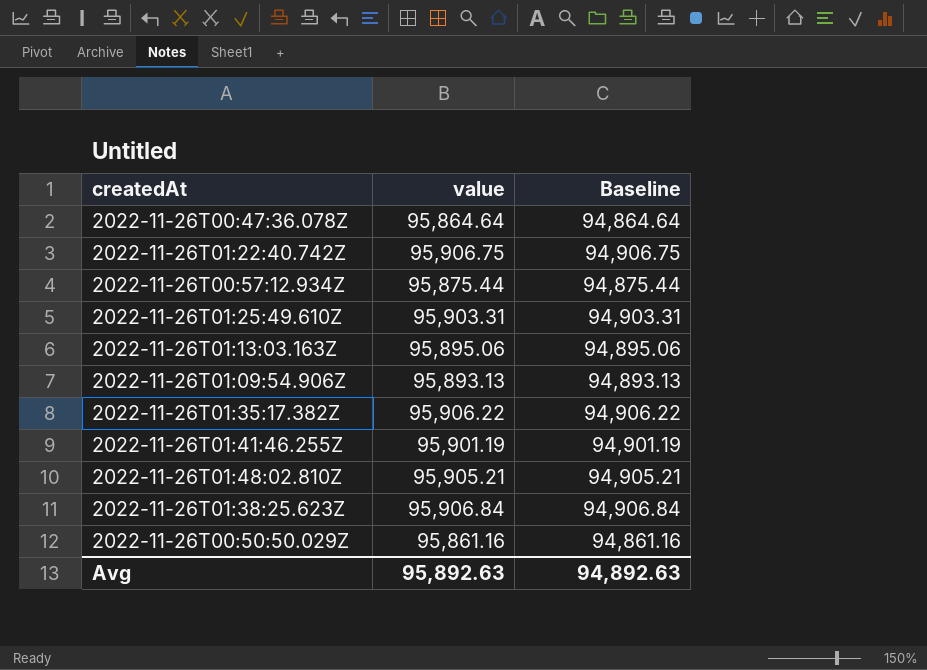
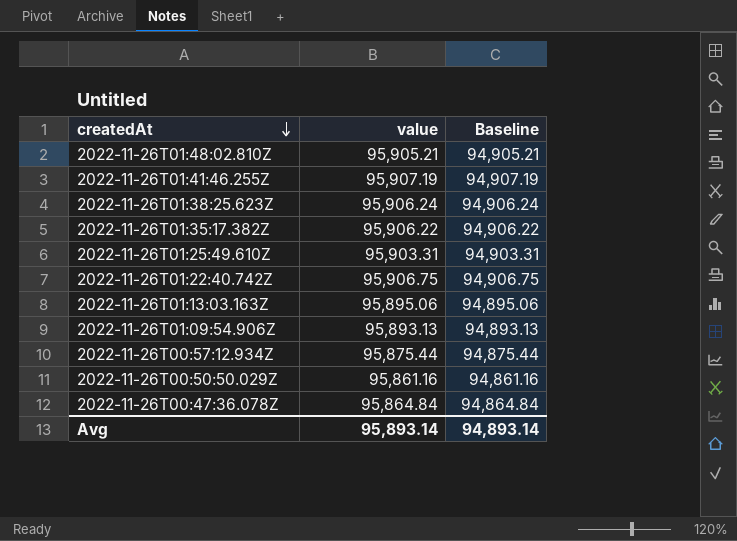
row order: none -> createdAt descending
2022-11-26T01:41:46.255Z | value: 95,901.19 -> 95,907.19
2022-11-26T01:41:46.255Z | Baseline: 94,901.19 -> 94,907.19
2022-11-26T01:38:25.623Z | value: 95,906.84 -> 95,906.24
2022-11-26T01:38:25.623Z | Baseline: 94,906.84 -> 94,906.24
2022-11-26T00:47:36.078Z | value: 95,864.64 -> 95,864.84
2022-11-26T00:47:36.078Z | Baseline: 94,864.64 -> 94,864.84
Avg | value: 95,892.63 -> 95,893.14
Avg | Baseline: 94,892.63 -> 94,893.14

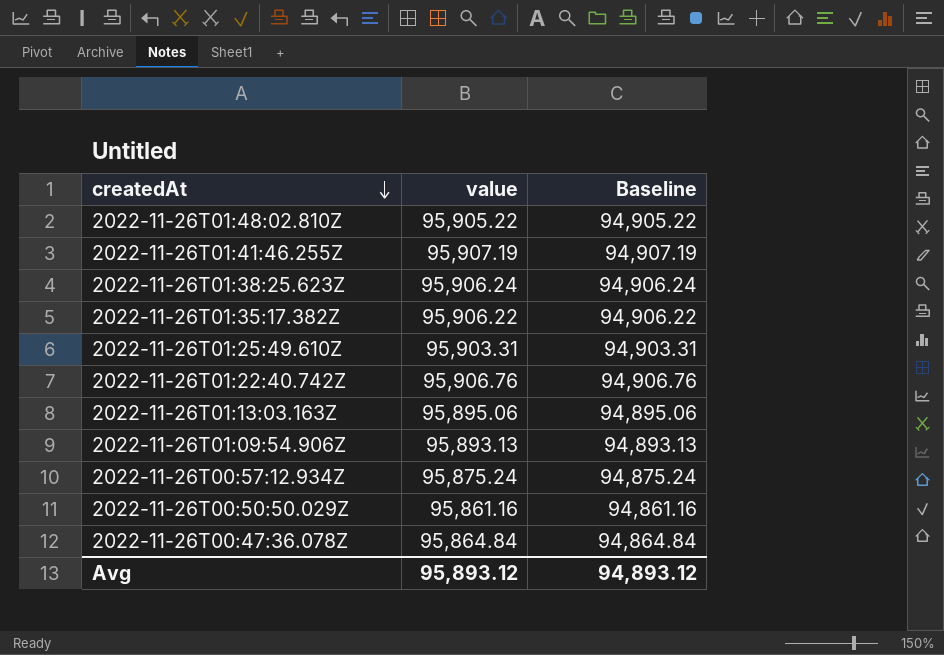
2022-11-26T01:48:02.810Z | value: 95,905.21 -> 95,905.22
2022-11-26T01:48:02.810Z | Baseline: 94,905.21 -> 94,905.22
2022-11-26T01:22:40.742Z | value: 95,906.75 -> 95,906.76
2022-11-26T01:22:40.742Z | Baseline: 94,906.75 -> 94,906.76
2022-11-26T00:57:12.934Z | value: 95,875.44 -> 95,875.24
2022-11-26T00:57:12.934Z | Baseline: 94,875.44 -> 94,875.24
Avg | value: 95,893.14 -> 95,893.12
Avg | Baseline: 94,893.14 -> 94,893.12

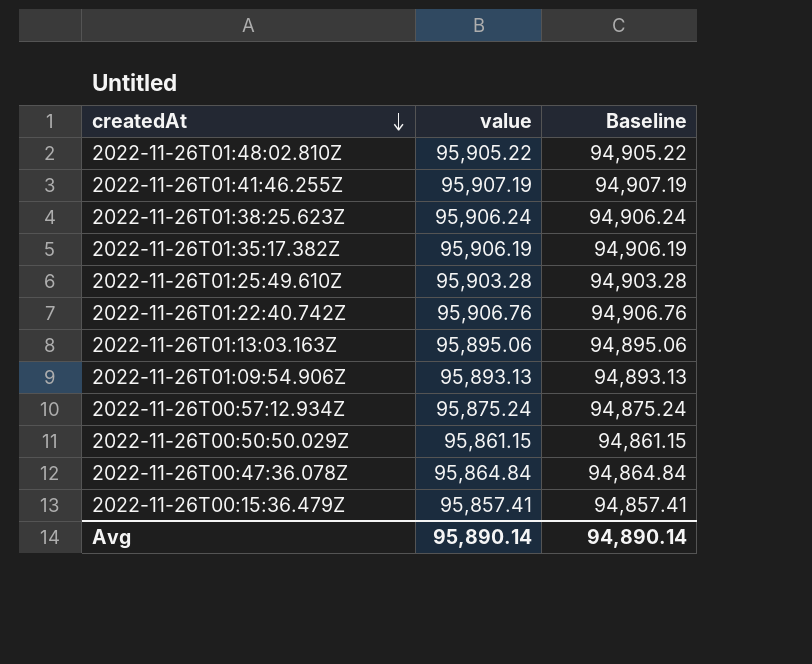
2022-11-26T01:35:17.382Z | value: 95,906.22 -> 95,906.19
2022-11-26T01:35:17.382Z | Baseline: 94,906.22 -> 94,906.19
2022-11-26T01:25:49.610Z | value: 95,903.31 -> 95,903.28
2022-11-26T01:25:49.610Z | Baseline: 94,903.31 -> 94,903.28
2022-11-26T00:50:50.029Z | value: 95,861.16 -> 95,861.15
2022-11-26T00:50:50.029Z | Baseline: 94,861.16 -> 94,861.15
row 2022-11-26T00:15:36.479Z: none -> 95,857.41 | 94,857.41
Avg | value: 95,893.12 -> 95,890.14
Avg | Baseline: 94,893.12 -> 94,890.14

